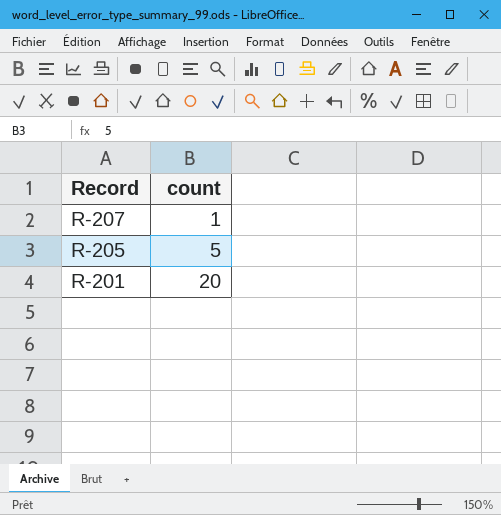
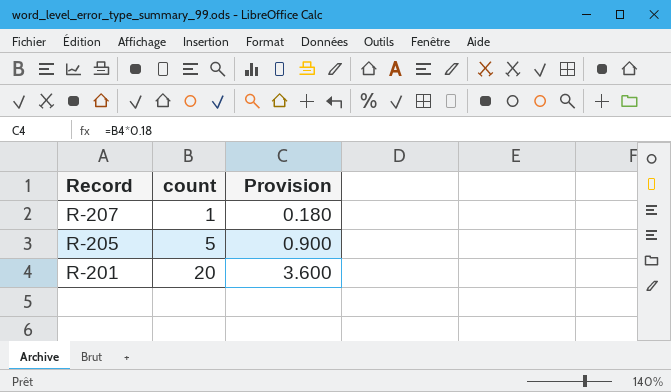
column Provision | formula: none -> [count] * 0.18

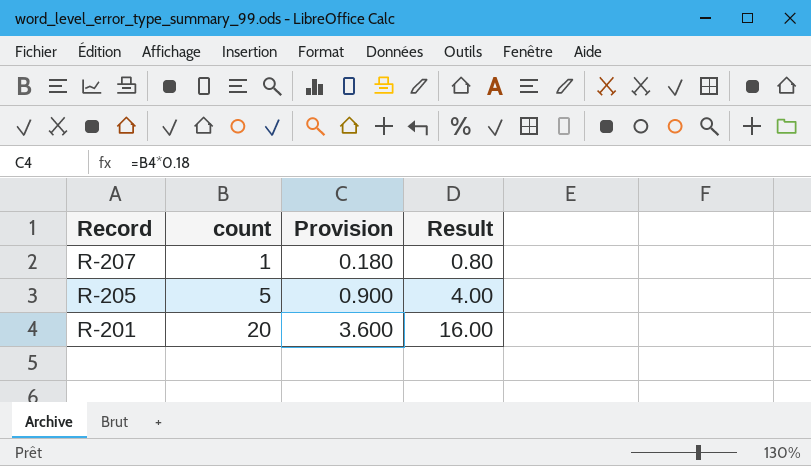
column Result | formula: none -> [count] * 0.8

